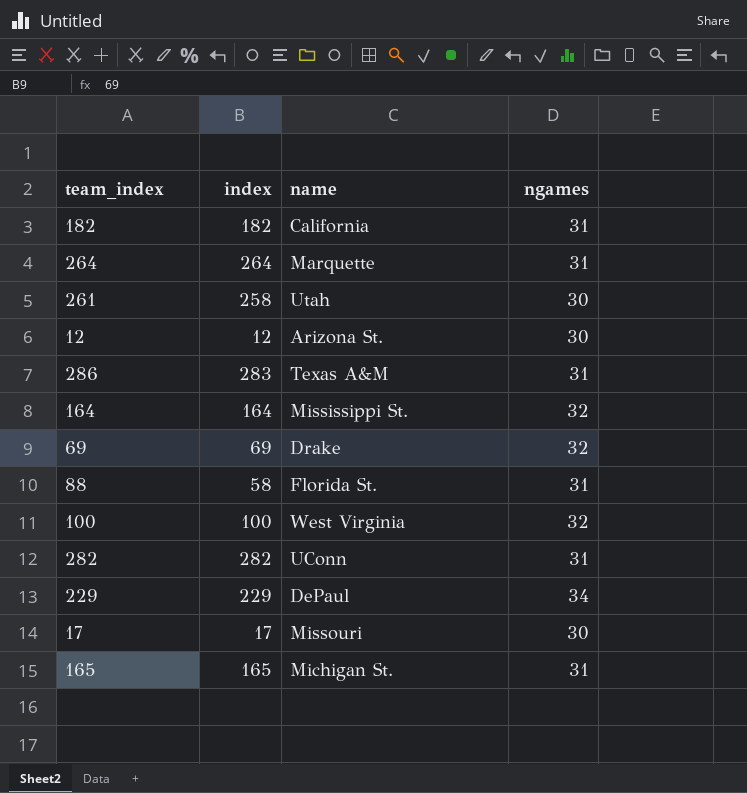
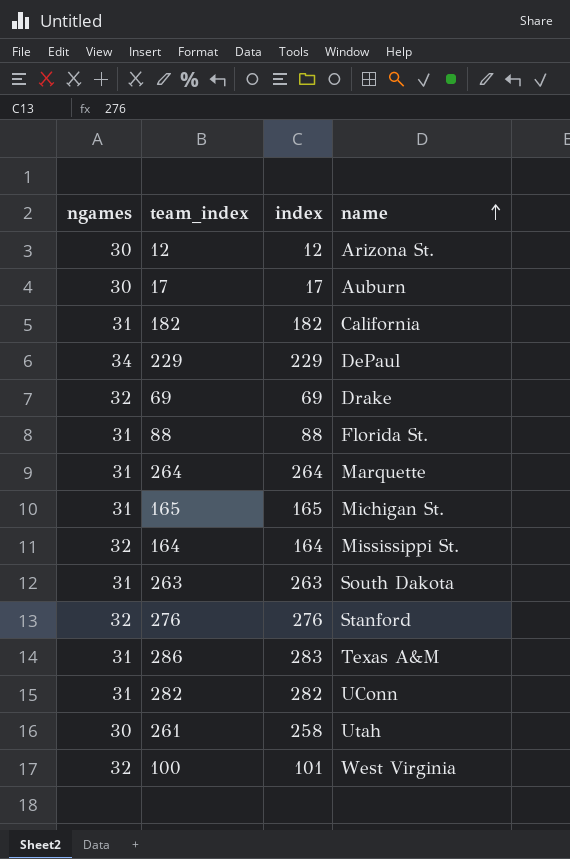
row order: none -> name ascending
column ngames | position: 4 -> 1
17 | name: Missouri -> Auburn
88 | index: 58 -> 88
row 263: none -> 31 | 263 | South Dakota
row 276: none -> 32 | 276 | Stanford
100 | index: 100 -> 101

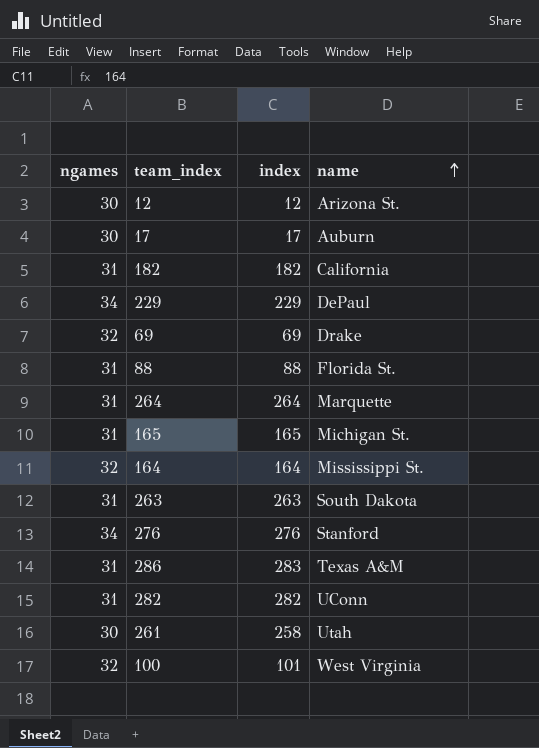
276 | ngames: 32 -> 34

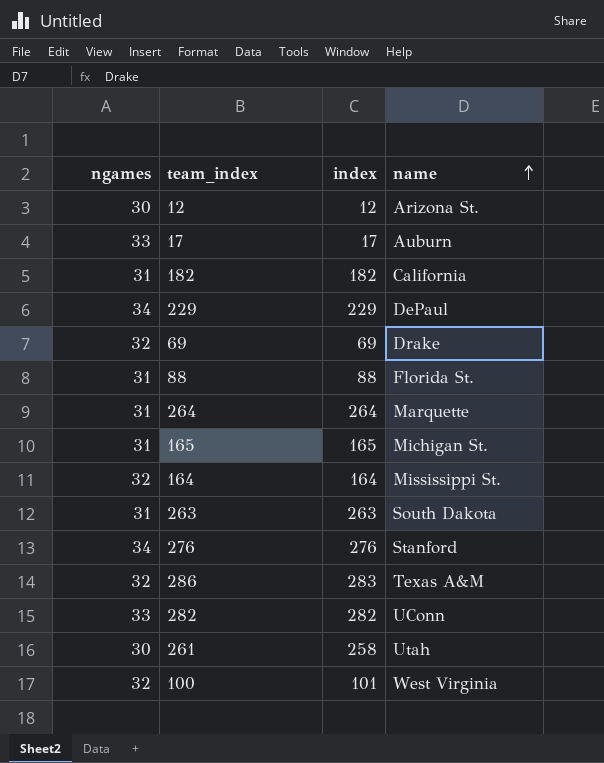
17 | ngames: 30 -> 33
286 | ngames: 31 -> 32
282 | ngames: 31 -> 33

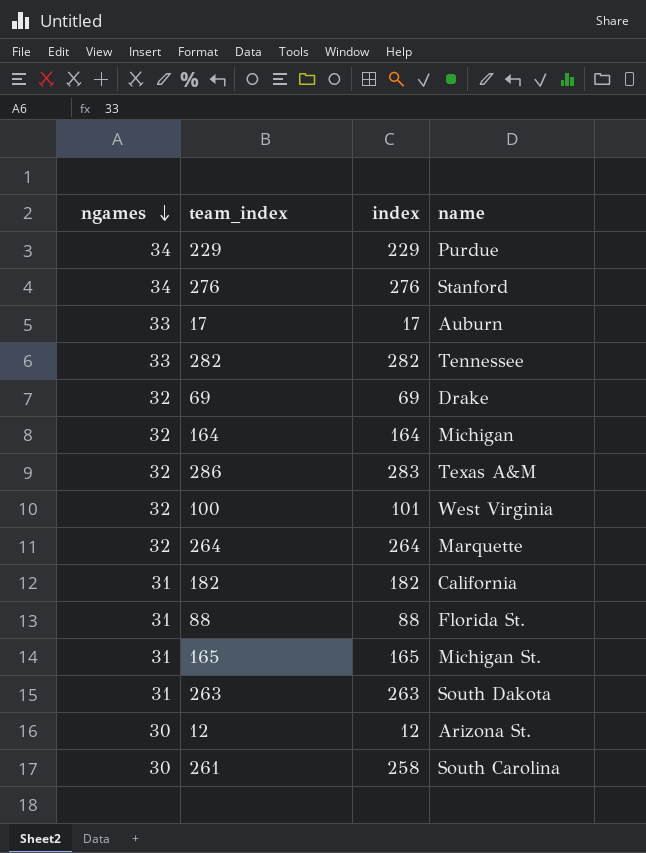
row order: name ascending -> ngames descending
229 | name: DePaul -> Purdue
282 | name: UConn -> Tennessee
164 | name: Mississippi St. -> Michigan
264 | ngames: 31 -> 32
261 | name: Utah -> South Carolina

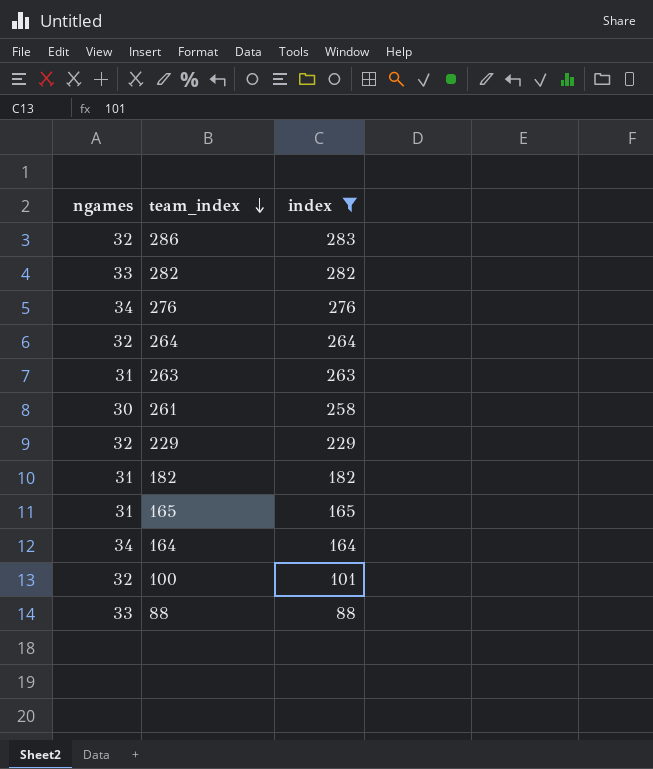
filter: none -> index >= 88
row order: ngames descending -> team_index descending
column name | position: 4 -> none
229 | ngames: 34 -> 32
164 | ngames: 32 -> 34
88 | ngames: 31 -> 33

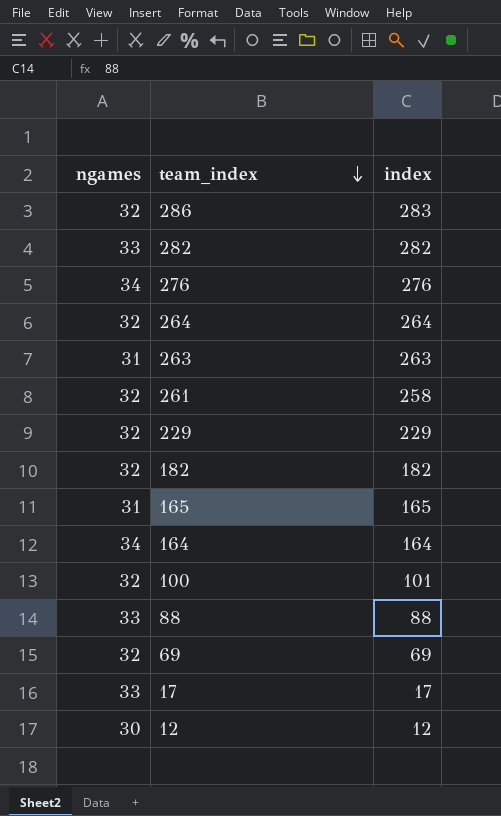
filter: index >= 88 -> none
261 | ngames: 30 -> 32
182 | ngames: 31 -> 32

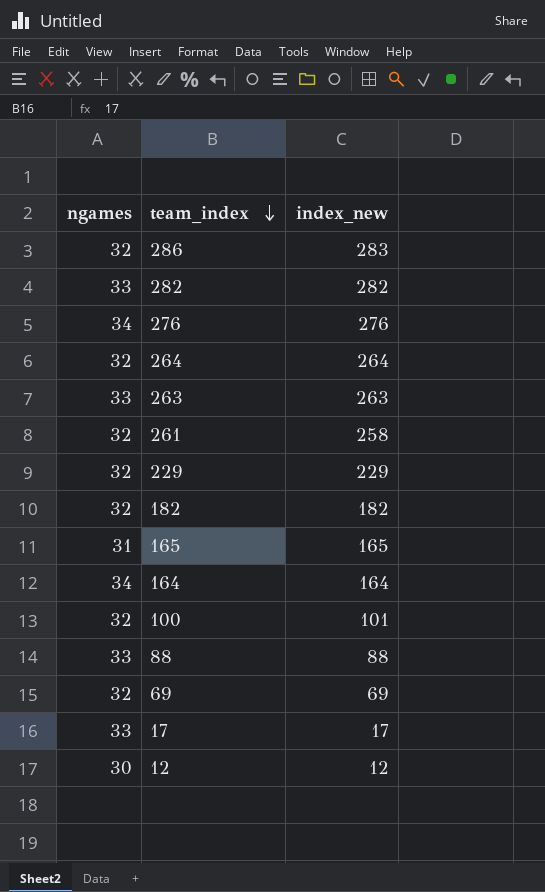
column name: index -> index_new
263 | ngames: 31 -> 33

